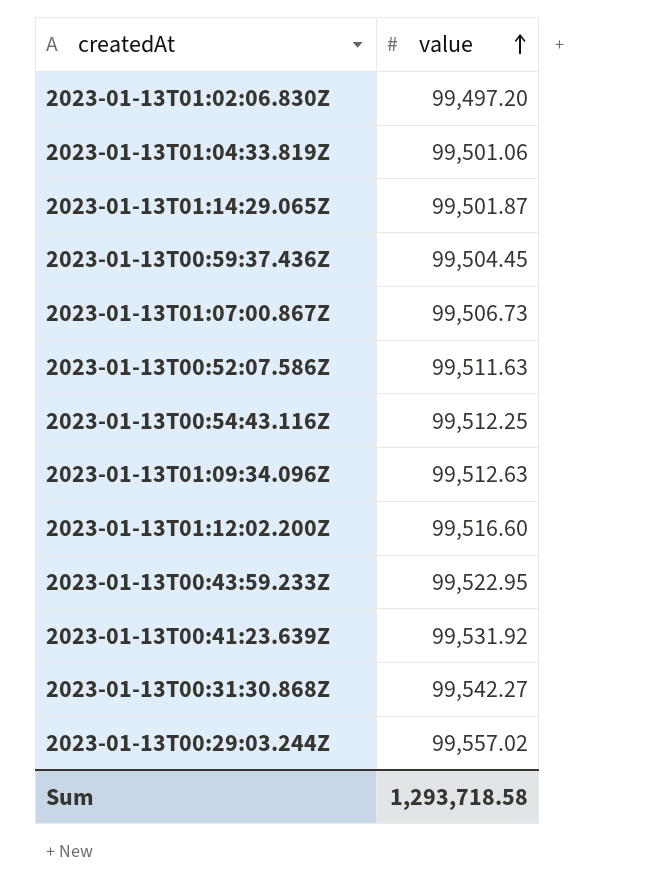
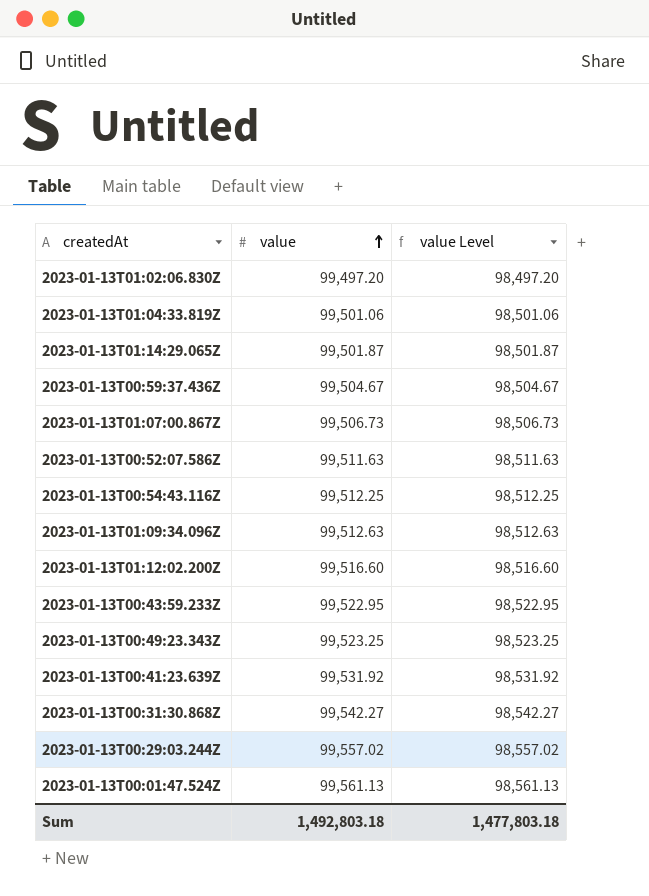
column value Level | formula: none -> [value] - 1000
2023-01-13T00:59:37.436Z | value: 99,504.45 -> 99,504.67
row 2023-01-13T00:49:23.343Z: none -> 99,523.25 | 98,523.25
row 2023-01-13T00:01:47.524Z: none -> 99,561.13 | 98,561.13
Sum | value: 1,293,718.58 -> 1,492,803.18

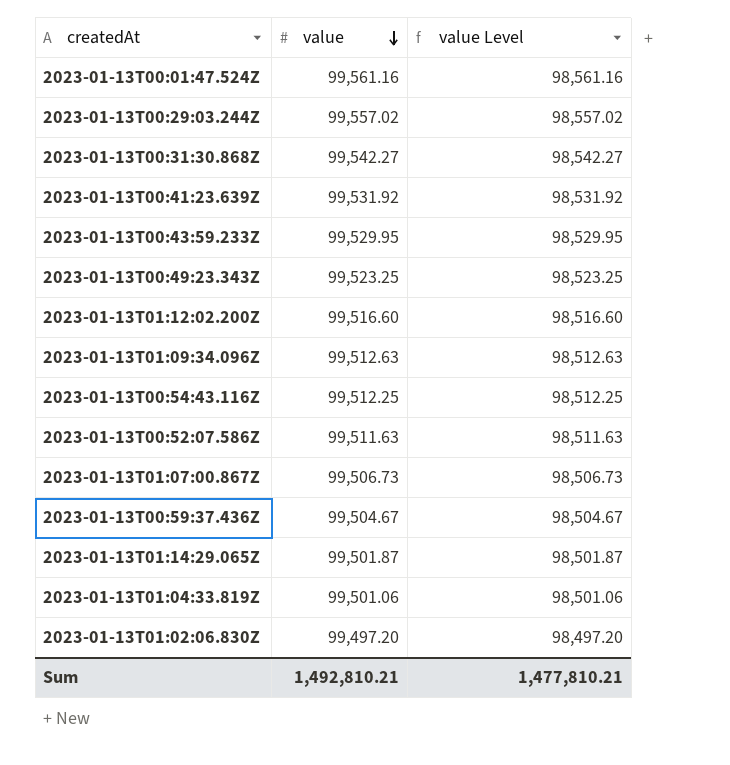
row order: value ascending -> value descending
2023-01-13T00:01:47.524Z | value: 99,561.13 -> 99,561.16
2023-01-13T00:01:47.524Z | value Level: 98,561.13 -> 98,561.16
2023-01-13T00:43:59.233Z | value: 99,522.95 -> 99,529.95
2023-01-13T00:43:59.233Z | value Level: 98,522.95 -> 98,529.95
Sum | value: 1,492,803.18 -> 1,492,810.21
Sum | value Level: 1,477,803.18 -> 1,477,810.21

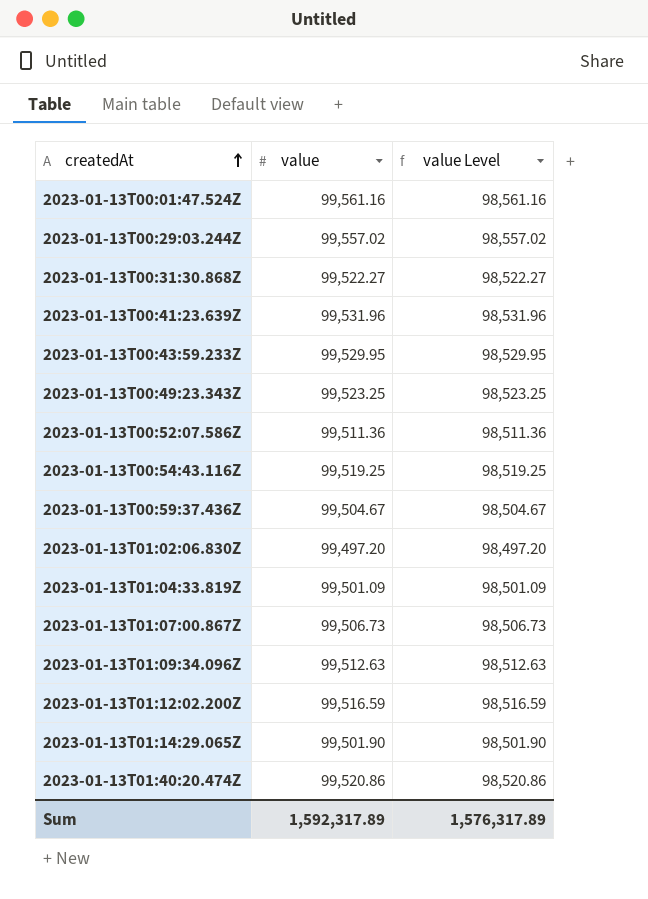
row order: value descending -> createdAt ascending
2023-01-13T00:31:30.868Z | value: 99,542.27 -> 99,522.27
2023-01-13T00:31:30.868Z | value Level: 98,542.27 -> 98,522.27
2023-01-13T00:41:23.639Z | value: 99,531.92 -> 99,531.96
2023-01-13T00:41:23.639Z | value Level: 98,531.92 -> 98,531.96
2023-01-13T00:52:07.586Z | value: 99,511.63 -> 99,511.36
2023-01-13T00:52:07.586Z | value Level: 98,511.63 -> 98,511.36
2023-01-13T00:54:43.116Z | value: 99,512.25 -> 99,519.25
2023-01-13T00:54:43.116Z | value Level: 98,512.25 -> 98,519.25
2023-01-13T01:04:33.819Z | value: 99,501.06 -> 99,501.09
2023-01-13T01:04:33.819Z | value Level: 98,501.06 -> 98,501.09
2023-01-13T01:12:02.200Z | value: 99,516.60 -> 99,516.59
2023-01-13T01:12:02.200Z | value Level: 98,516.60 -> 98,516.59
2023-01-13T01:14:29.065Z | value: 99,501.87 -> 99,501.90
2023-01-13T01:14:29.065Z | value Level: 98,501.87 -> 98,501.90
row 2023-01-13T01:40:20.474Z: none -> 99,520.86 | 98,520.86
Sum | value: 1,492,810.21 -> 1,592,317.89
Sum | value Level: 1,477,810.21 -> 1,576,317.89

